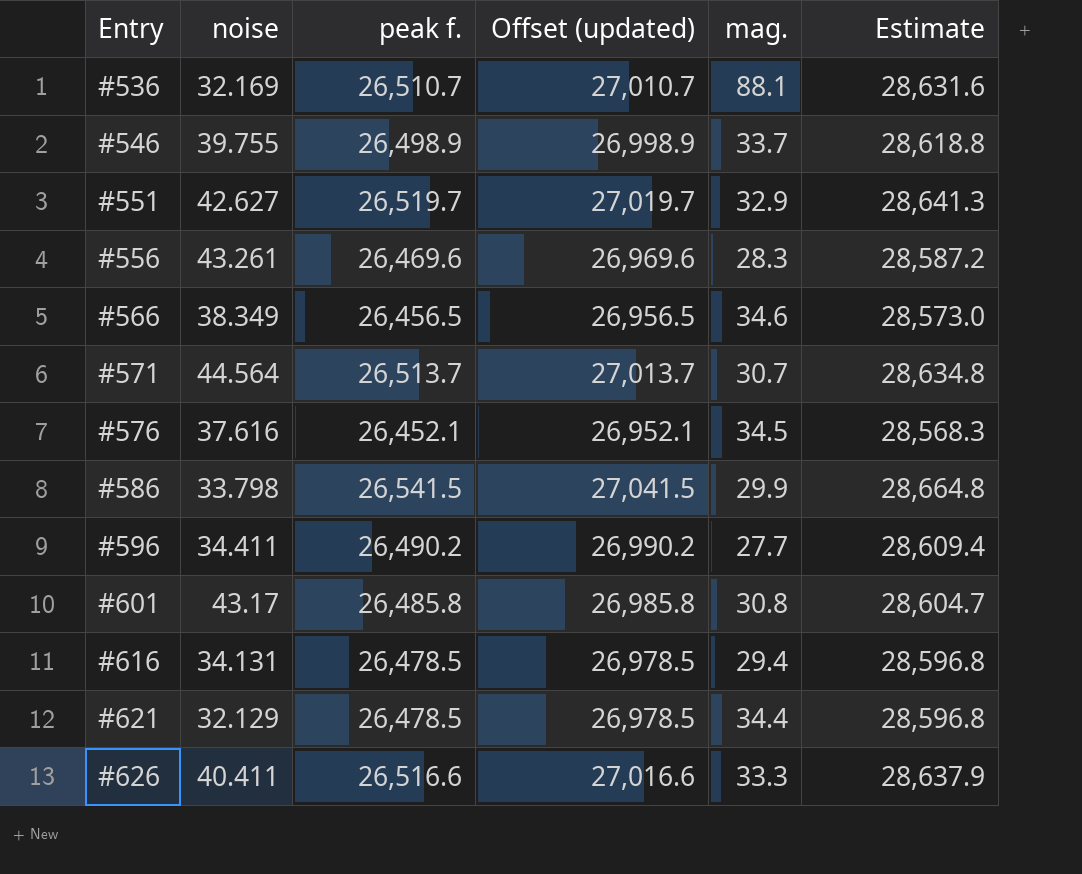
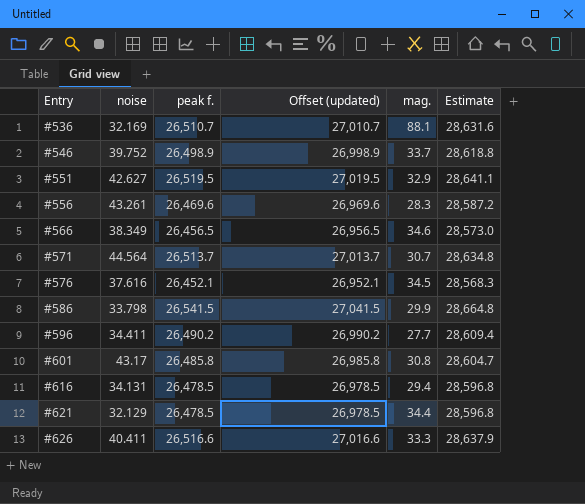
#546 | noise: 39.755 -> 39.752
#551 | peak f.: 26,519.7 -> 26,519.5
#551 | Offset (updated): 27,019.7 -> 27,019.5
#551 | Estimate: 28,641.3 -> 28,641.1

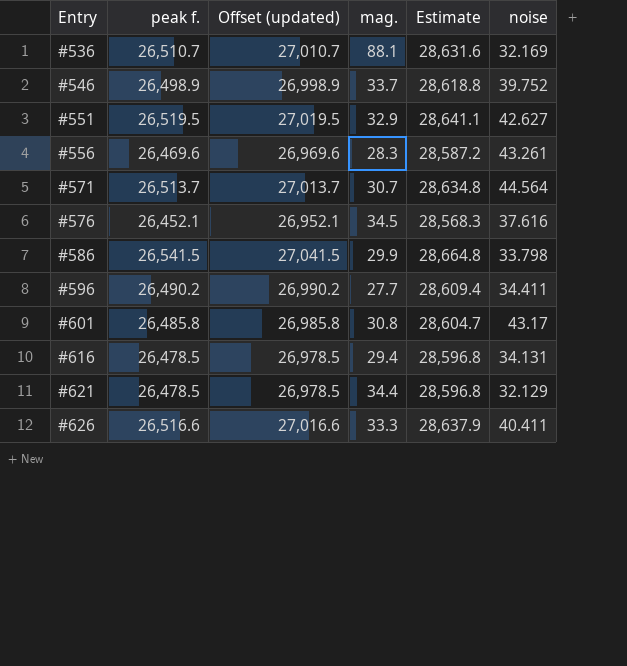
column noise | position: 2 -> 6
row #566: 38.349 | 26,456.5 | 26,956.5 | 34.6 | 28,573.0 -> none

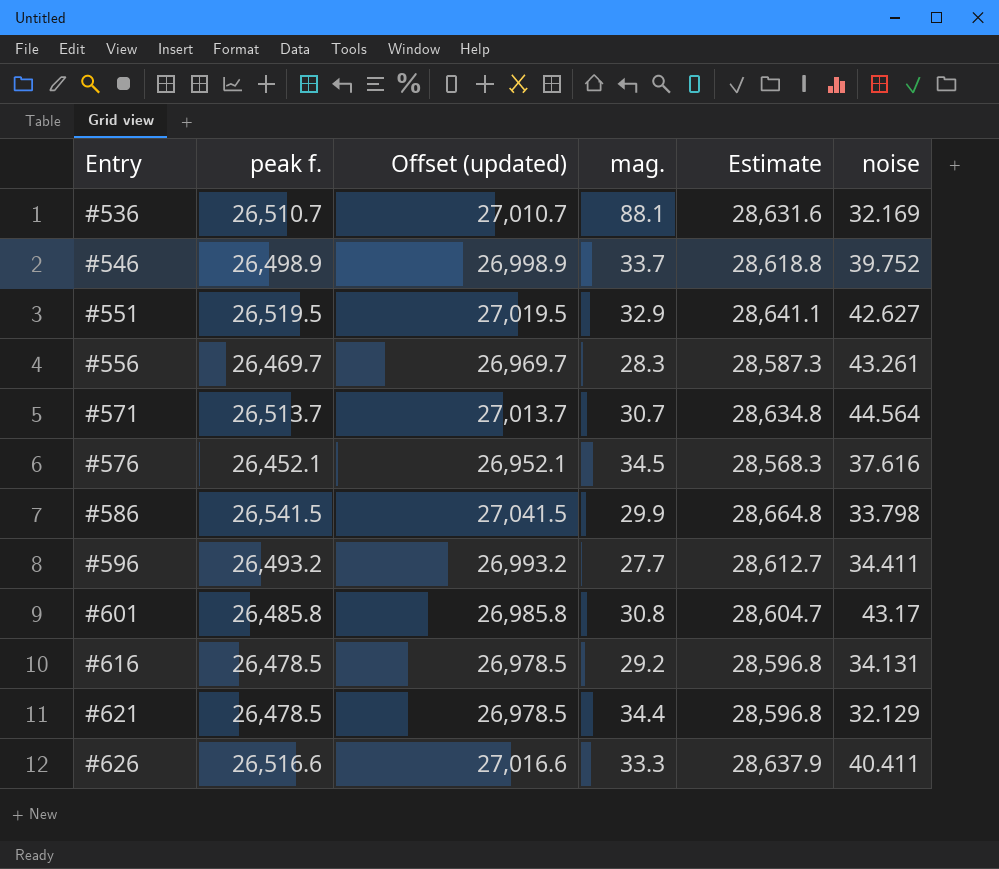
#556 | peak f.: 26,469.6 -> 26,469.7
#556 | Offset (updated): 26,969.6 -> 26,969.7
#556 | Estimate: 28,587.2 -> 28,587.3
#596 | peak f.: 26,490.2 -> 26,493.2
#596 | Offset (updated): 26,990.2 -> 26,993.2
#596 | Estimate: 28,609.4 -> 28,612.7
#616 | mag.: 29.4 -> 29.2

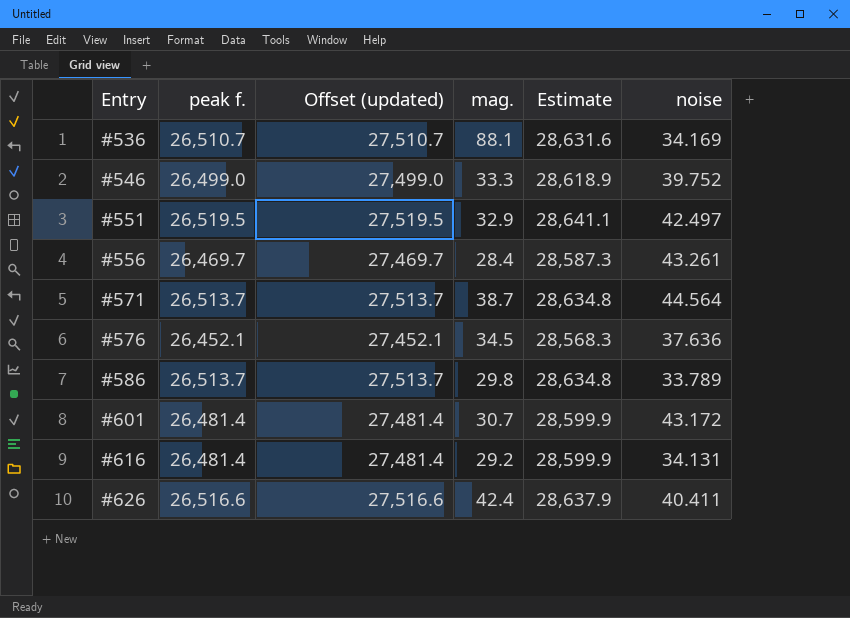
column Offset (updated) | formula: [peak f.] + 500 -> [peak f.] + 1000
row #596: 26,493.2 | 26,993.2 | 27.7 | 28,612.7 | 34.411 -> none
row #621: 26,478.5 | 26,978.5 | 34.4 | 28,596.8 | 32.129 -> none
#536 | noise: 32.169 -> 34.169
#546 | peak f.: 26,498.9 -> 26,499.0
#546 | mag.: 33.7 -> 33.3
#546 | Estimate: 28,618.8 -> 28,618.9
#551 | noise: 42.627 -> 42.497
#556 | mag.: 28.3 -> 28.4
#571 | mag.: 30.7 -> 38.7
#576 | noise: 37.616 -> 37.636
#586 | peak f.: 26,541.5 -> 26,513.7
#586 | mag.: 29.9 -> 29.8
#586 | Estimate: 28,664.8 -> 28,634.8
#586 | noise: 33.798 -> 33.789
#601 | peak f.: 26,485.8 -> 26,481.4
#601 | mag.: 30.8 -> 30.7
#601 | Estimate: 28,604.7 -> 28,599.9
#601 | noise: 43.17 -> 43.172
#616 | peak f.: 26,478.5 -> 26,481.4
#616 | Estimate: 28,596.8 -> 28,599.9
#626 | mag.: 33.3 -> 42.4

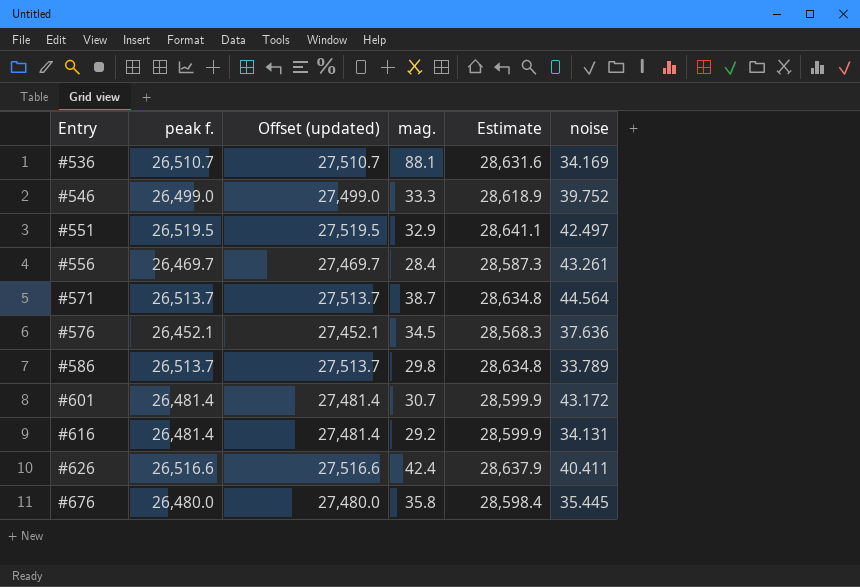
row #676: none -> 26,480.0 | 27,480.0 | 35.8 | 28,598.4 | 35.445

